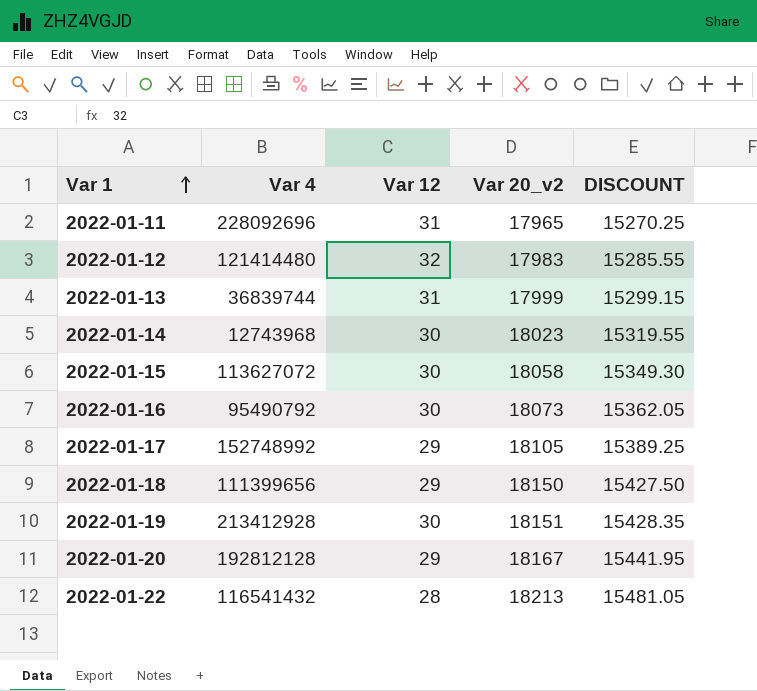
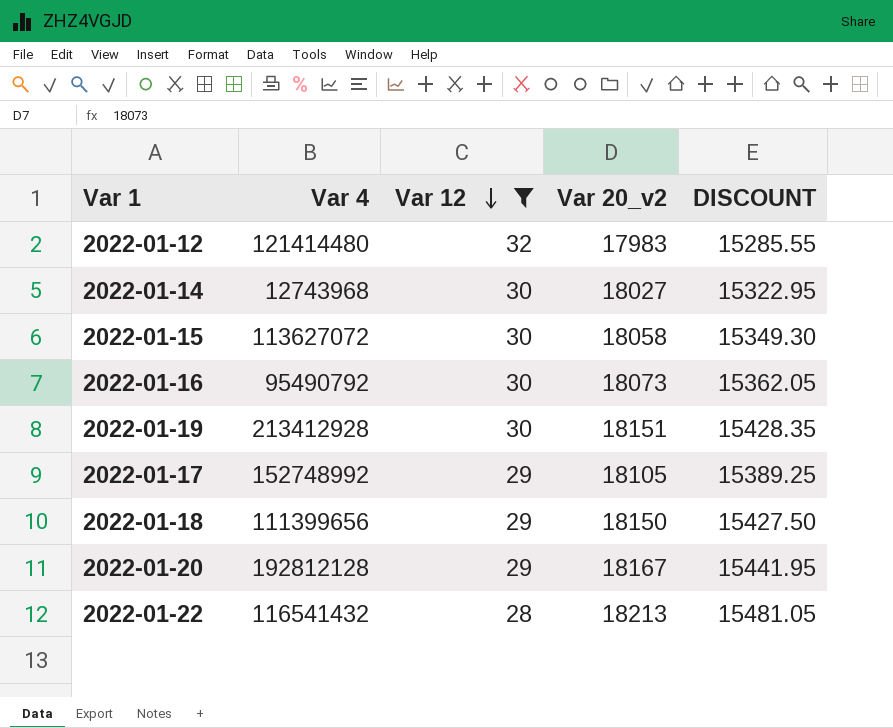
filter: none -> Var 12 != 31
row order: Var 1 ascending -> Var 12 descending
2022-01-14 | Var 20_v2: 18023 -> 18027
2022-01-14 | DISCOUNT: 15319.55 -> 15322.95

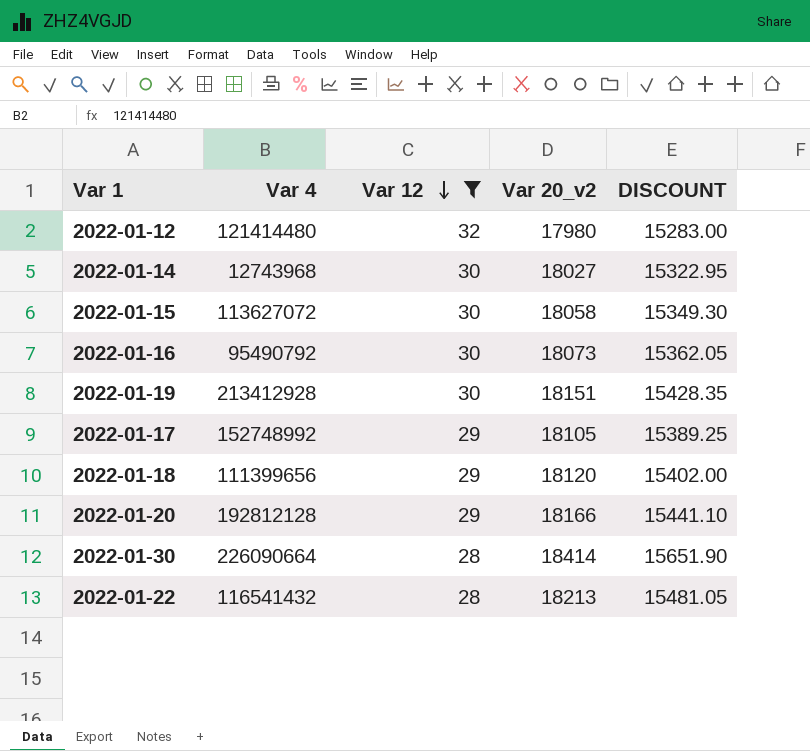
2022-01-12 | Var 20_v2: 17983 -> 17980
2022-01-12 | DISCOUNT: 15285.55 -> 15283.00
2022-01-18 | Var 20_v2: 18150 -> 18120
2022-01-18 | DISCOUNT: 15427.50 -> 15402.00
2022-01-20 | Var 20_v2: 18167 -> 18166
2022-01-20 | DISCOUNT: 15441.95 -> 15441.10
row 2022-01-30: none -> 226090664 | 28 | 18414 | 15651.90

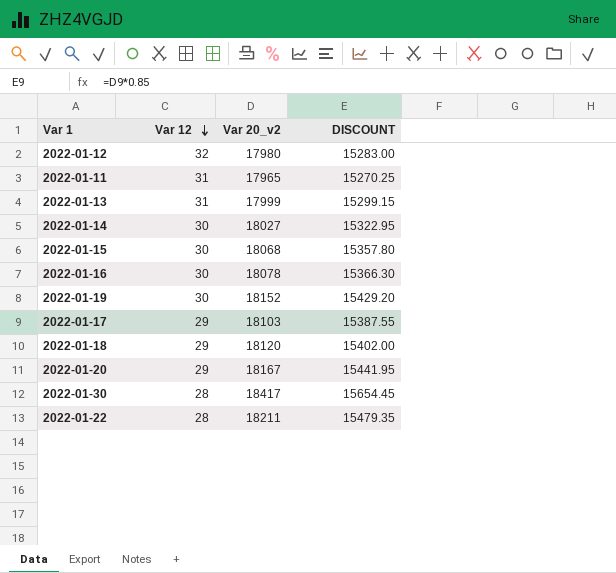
filter: Var 12 != 31 -> none
column Var 4 | position: 2 -> none
2022-01-15 | Var 20_v2: 18058 -> 18068
2022-01-15 | DISCOUNT: 15349.30 -> 15357.80
2022-01-16 | Var 20_v2: 18073 -> 18078
2022-01-16 | DISCOUNT: 15362.05 -> 15366.30
2022-01-19 | Var 20_v2: 18151 -> 18152
2022-01-19 | DISCOUNT: 15428.35 -> 15429.20
2022-01-17 | Var 20_v2: 18105 -> 18103
2022-01-17 | DISCOUNT: 15389.25 -> 15387.55
2022-01-20 | Var 20_v2: 18166 -> 18167
2022-01-20 | DISCOUNT: 15441.10 -> 15441.95
2022-01-30 | Var 20_v2: 18414 -> 18417
2022-01-30 | DISCOUNT: 15651.90 -> 15654.45
2022-01-22 | Var 20_v2: 18213 -> 18211
2022-01-22 | DISCOUNT: 15481.05 -> 15479.35

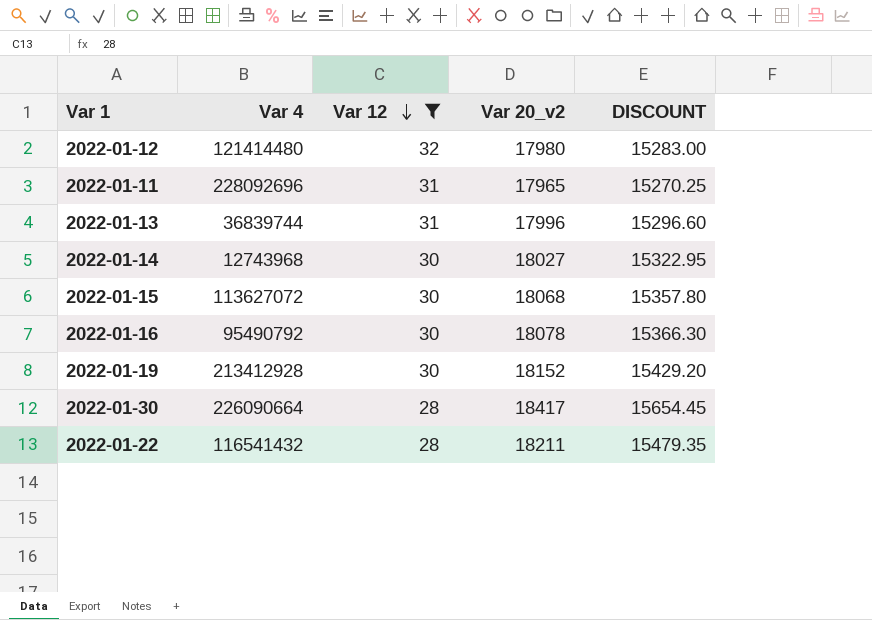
filter: none -> Var 12 != 29
column Var 4 | position: none -> 2
2022-01-13 | Var 20_v2: 17999 -> 17996
2022-01-13 | DISCOUNT: 15299.15 -> 15296.60

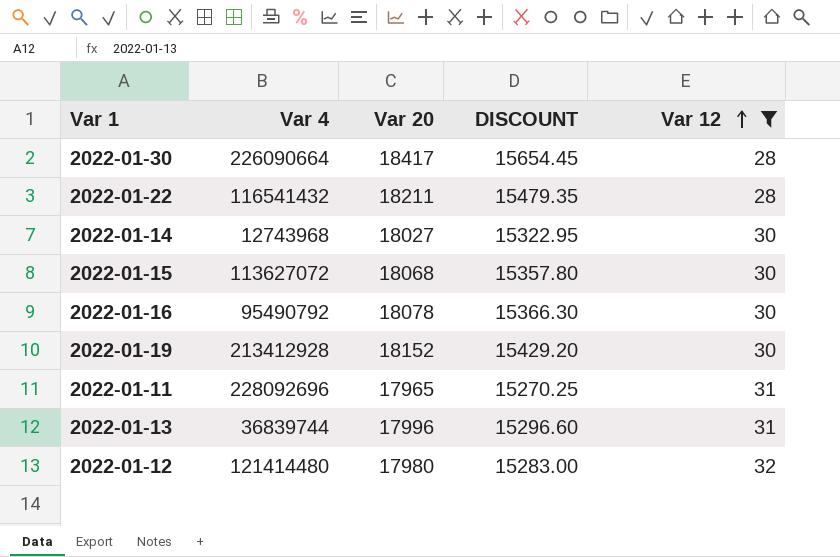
row order: Var 12 descending -> Var 12 ascending
column name: Var 20_v2 -> Var 20
column Var 12 | position: 3 -> 5

